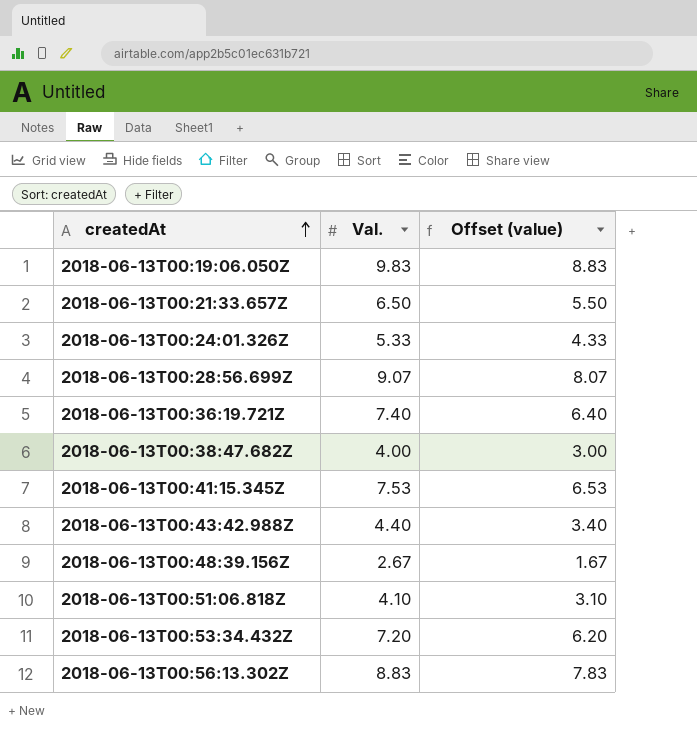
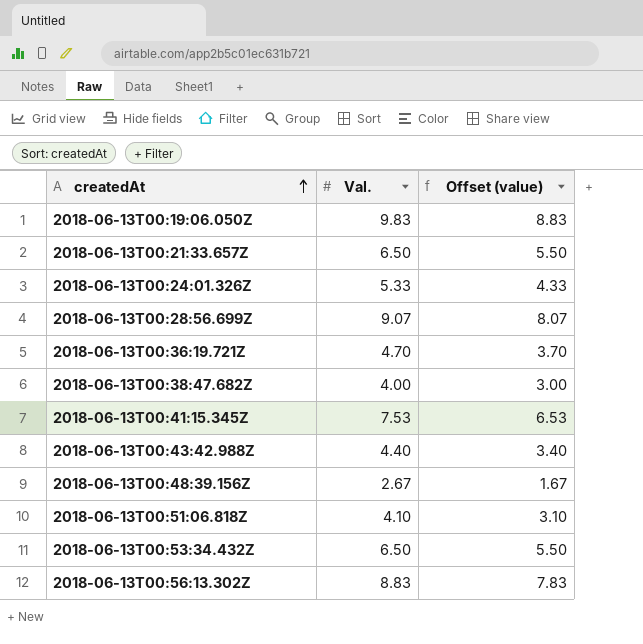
2018-06-13T00:36:19.721Z | Val.: 7.40 -> 4.70
2018-06-13T00:36:19.721Z | Offset (value): 6.40 -> 3.70
2018-06-13T00:53:34.432Z | Val.: 7.20 -> 6.50
2018-06-13T00:53:34.432Z | Offset (value): 6.20 -> 5.50

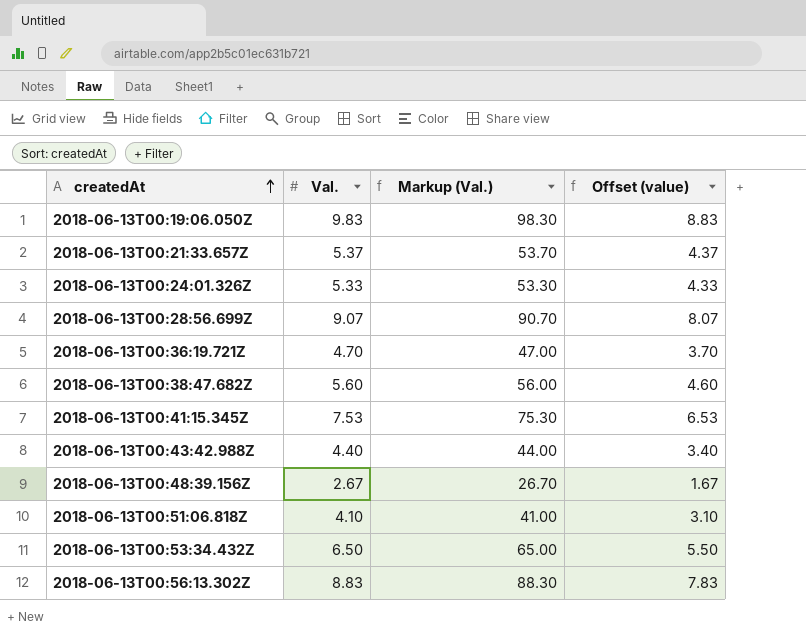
column Markup (Val.) | formula: none -> [Val.] * 10
2018-06-13T00:21:33.657Z | Val.: 6.50 -> 5.37
2018-06-13T00:21:33.657Z | Offset (value): 5.50 -> 4.37
2018-06-13T00:38:47.682Z | Val.: 4.00 -> 5.60
2018-06-13T00:38:47.682Z | Offset (value): 3.00 -> 4.60

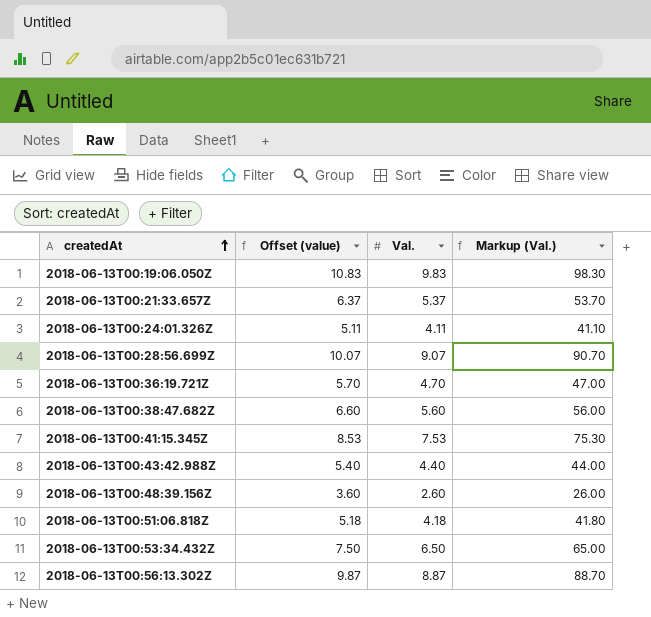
column Offset (value) | formula: [Val.] - 1 -> [Val.] + 1
column Offset (value) | position: 4 -> 2
2018-06-13T00:24:01.326Z | Val.: 5.33 -> 4.11
2018-06-13T00:24:01.326Z | Markup (Val.): 53.30 -> 41.10
2018-06-13T00:48:39.156Z | Val.: 2.67 -> 2.60
2018-06-13T00:48:39.156Z | Markup (Val.): 26.70 -> 26.00
2018-06-13T00:51:06.818Z | Val.: 4.10 -> 4.18
2018-06-13T00:51:06.818Z | Markup (Val.): 41.00 -> 41.80
2018-06-13T00:56:13.302Z | Val.: 8.83 -> 8.87
2018-06-13T00:56:13.302Z | Markup (Val.): 88.30 -> 88.70

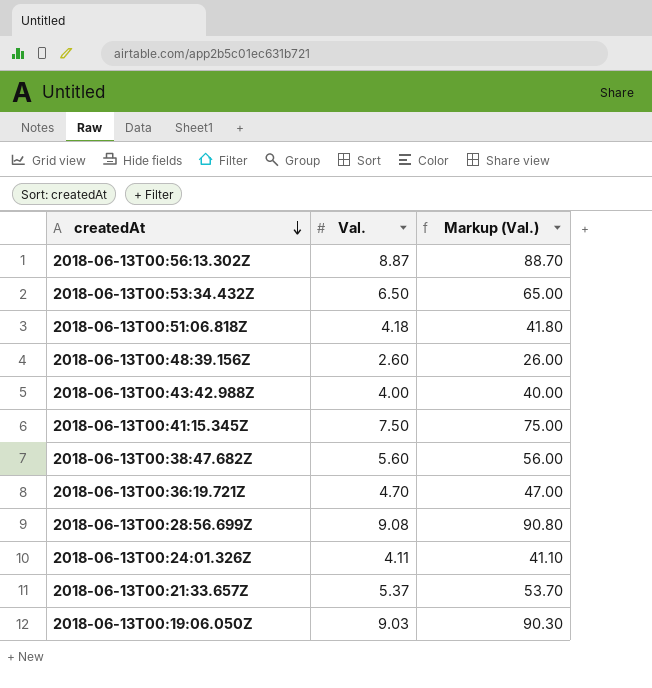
row order: createdAt ascending -> createdAt descending
column Offset (value) | formula: [Val.] + 1 -> none
2018-06-13T00:43:42.988Z | Val.: 4.40 -> 4.00
2018-06-13T00:43:42.988Z | Markup (Val.): 44.00 -> 40.00
2018-06-13T00:41:15.345Z | Val.: 7.53 -> 7.50
2018-06-13T00:41:15.345Z | Markup (Val.): 75.30 -> 75.00
2018-06-13T00:28:56.699Z | Val.: 9.07 -> 9.08
2018-06-13T00:28:56.699Z | Markup (Val.): 90.70 -> 90.80
2018-06-13T00:19:06.050Z | Val.: 9.83 -> 9.03
2018-06-13T00:19:06.050Z | Markup (Val.): 98.30 -> 90.30

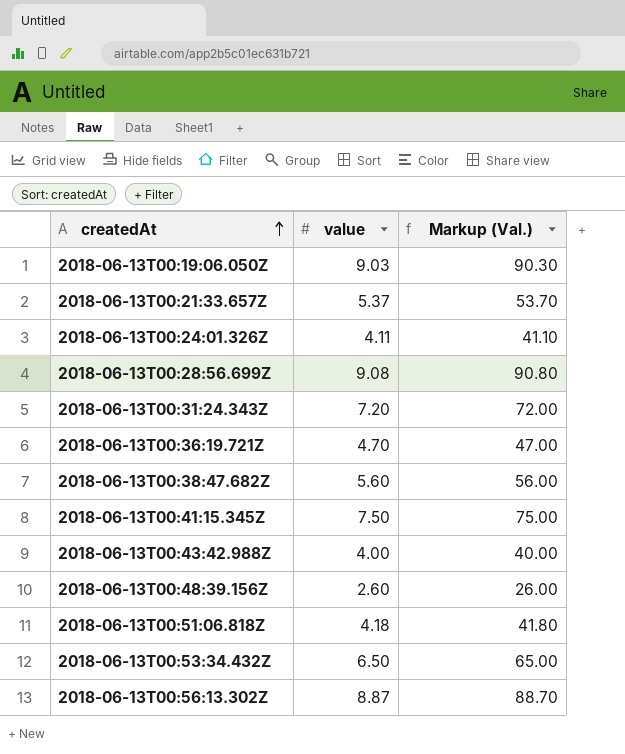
row order: createdAt descending -> createdAt ascending
column name: Val. -> value
row 2018-06-13T00:31:24.343Z: none -> 7.20 | 72.00

